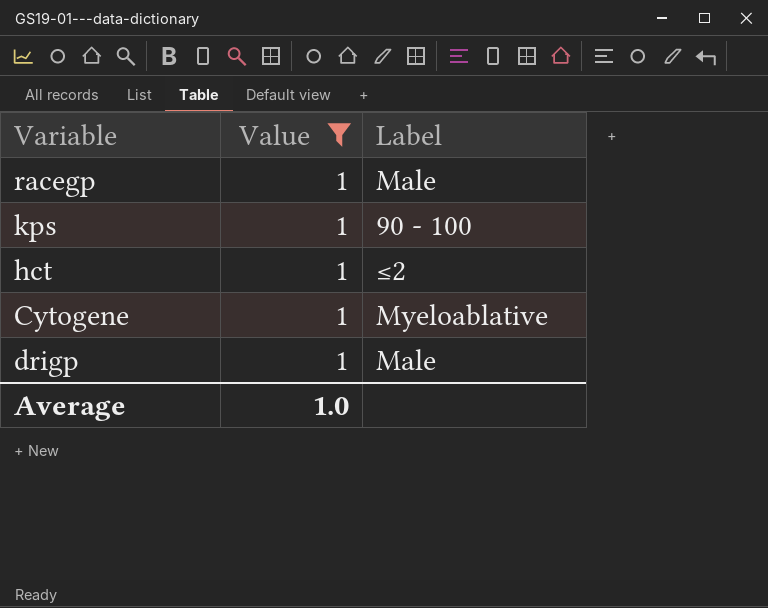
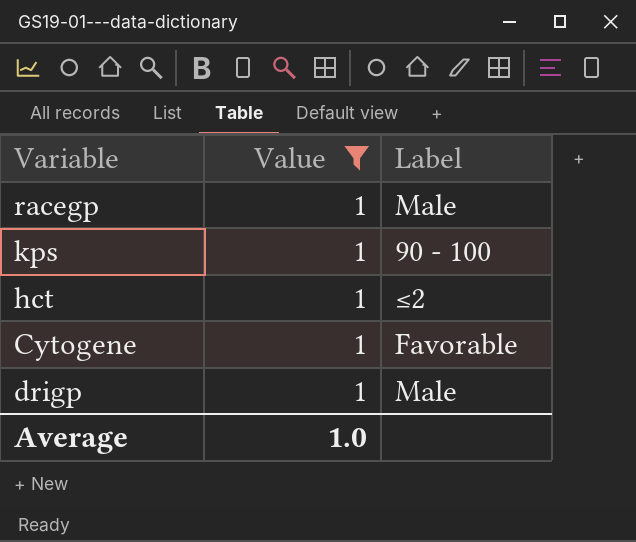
Cytogene | Label: Myeloablative -> Favorable

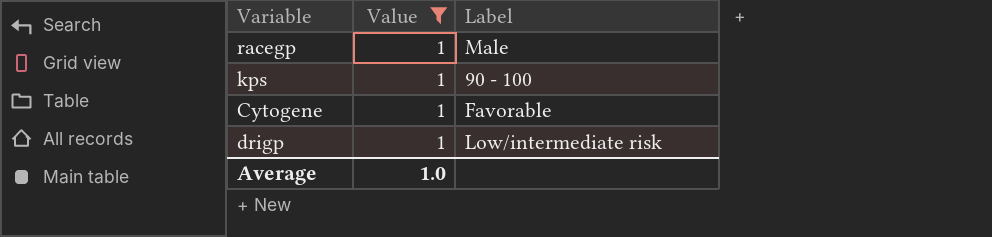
row hct: 1 | ≤2 -> none
drigp | Label: Male -> Low/intermediate risk

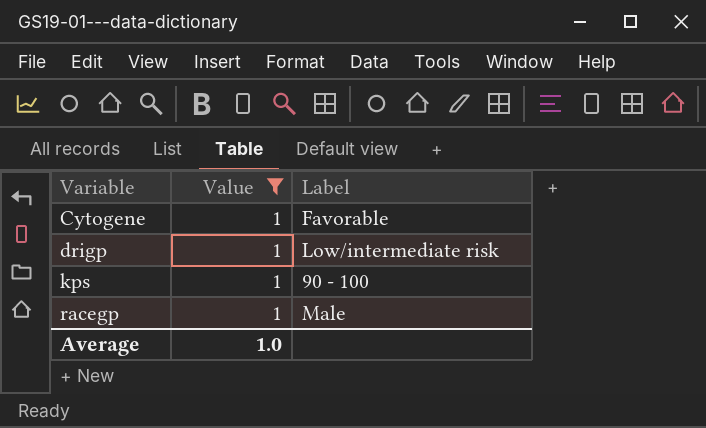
row order: none -> Variable ascending

